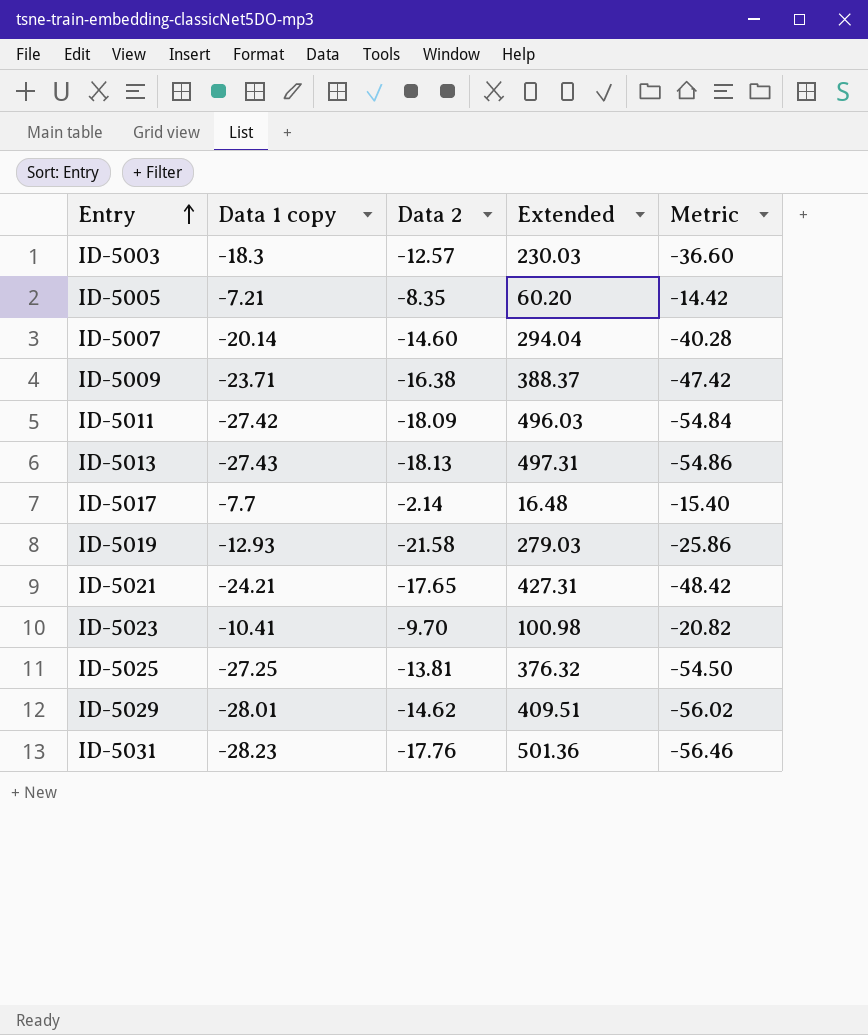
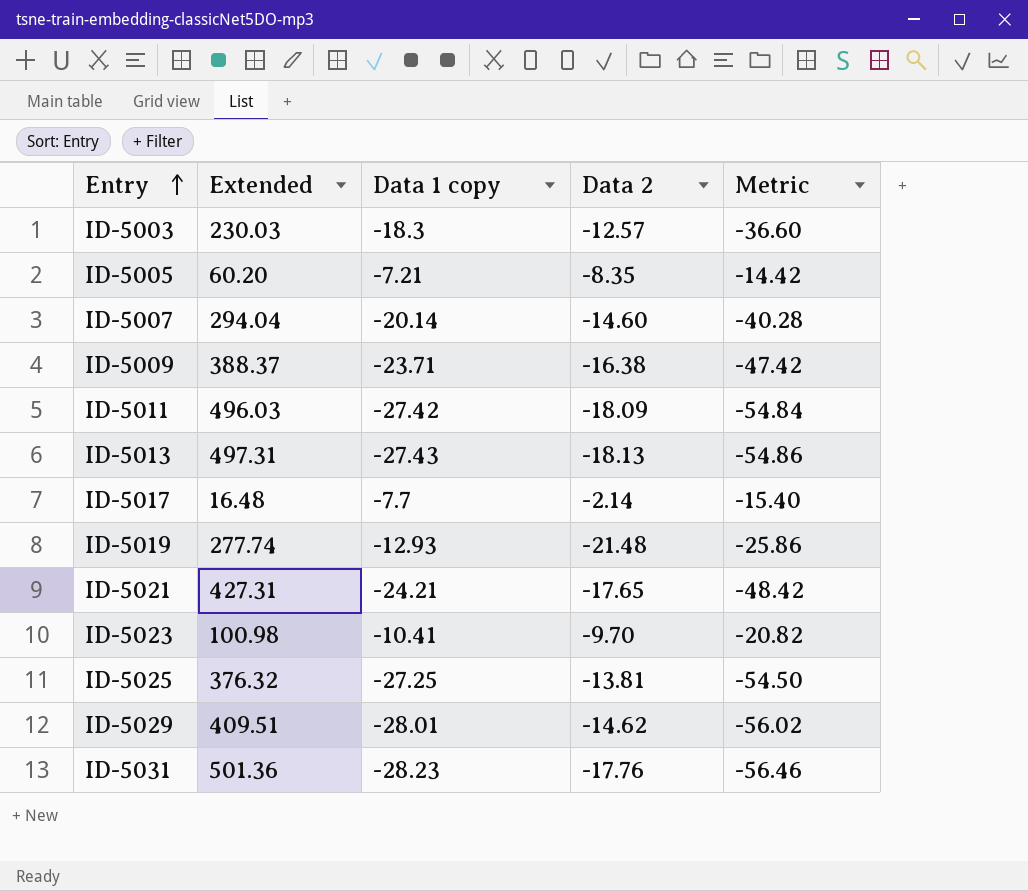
column Extended | position: 4 -> 2
ID-5019 | Extended: 279.03 -> 277.74
ID-5019 | Data 2: -21.58 -> -21.48

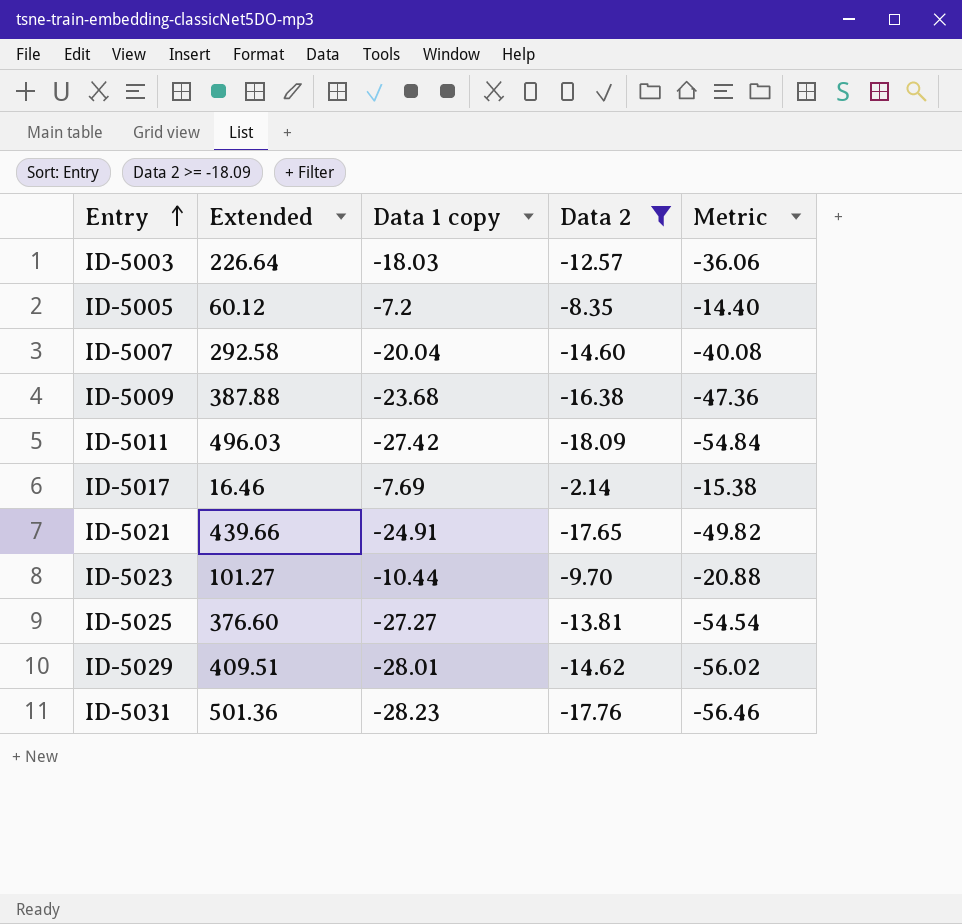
filter: none -> Data 2 >= -18.09
ID-5003 | Extended: 230.03 -> 226.64
ID-5003 | Data 1 copy: -18.3 -> -18.03
ID-5003 | Metric: -36.60 -> -36.06
ID-5005 | Extended: 60.20 -> 60.12
ID-5005 | Data 1 copy: -7.21 -> -7.2
ID-5005 | Metric: -14.42 -> -14.40
ID-5007 | Extended: 294.04 -> 292.58
ID-5007 | Data 1 copy: -20.14 -> -20.04
ID-5007 | Metric: -40.28 -> -40.08
ID-5009 | Extended: 388.37 -> 387.88
ID-5009 | Data 1 copy: -23.71 -> -23.68
ID-5009 | Metric: -47.42 -> -47.36
ID-5017 | Extended: 16.48 -> 16.46
ID-5017 | Data 1 copy: -7.7 -> -7.69
ID-5017 | Metric: -15.40 -> -15.38
ID-5021 | Extended: 427.31 -> 439.66
ID-5021 | Data 1 copy: -24.21 -> -24.91
ID-5021 | Metric: -48.42 -> -49.82
ID-5023 | Extended: 100.98 -> 101.27
ID-5023 | Data 1 copy: -10.41 -> -10.44
ID-5023 | Metric: -20.82 -> -20.88
ID-5025 | Extended: 376.32 -> 376.60
ID-5025 | Data 1 copy: -27.25 -> -27.27
ID-5025 | Metric: -54.50 -> -54.54

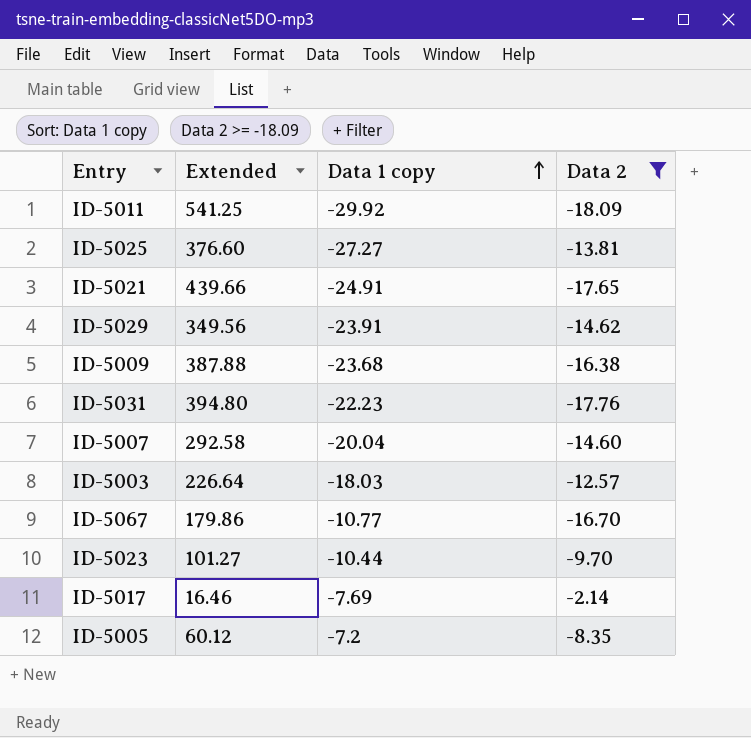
row order: Entry ascending -> Data 1 copy ascending
column Metric | formula: [Data 1 copy] * 2 -> none
ID-5011 | Extended: 496.03 -> 541.25
ID-5011 | Data 1 copy: -27.42 -> -29.92
ID-5029 | Extended: 409.51 -> 349.56
ID-5029 | Data 1 copy: -28.01 -> -23.91
ID-5031 | Extended: 501.36 -> 394.80
ID-5031 | Data 1 copy: -28.23 -> -22.23
row ID-5067: none -> 179.86 | -10.77 | -16.70

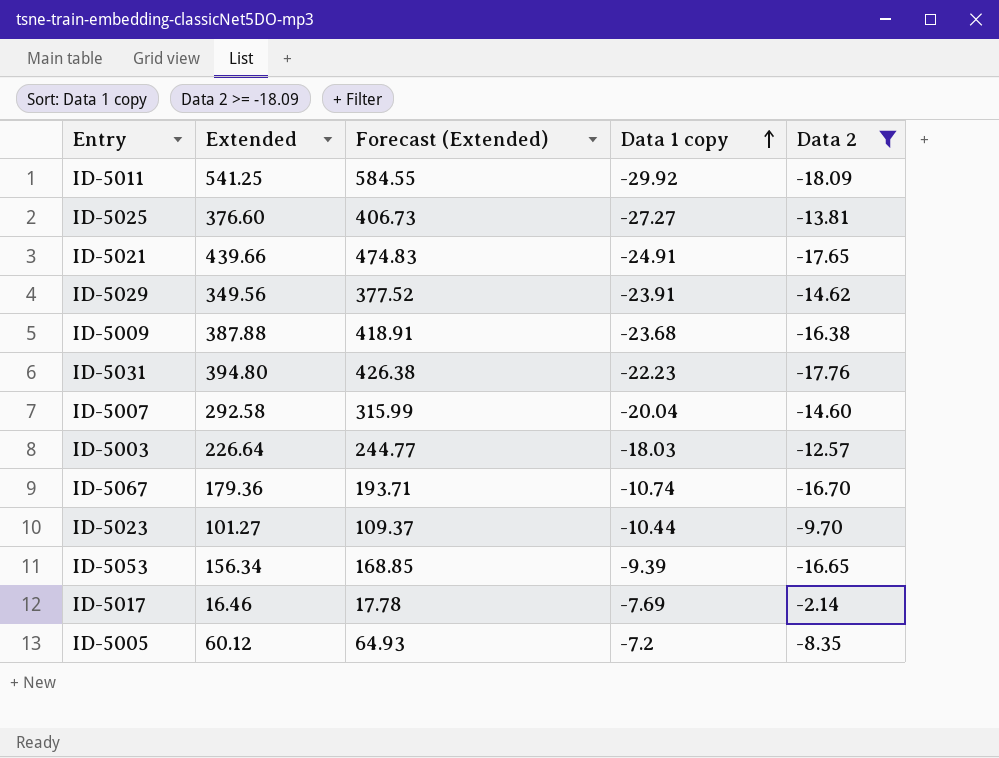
column Forecast (Extended) | formula: none -> [Extended] * 1.08
ID-5067 | Extended: 179.86 -> 179.36
ID-5067 | Data 1 copy: -10.77 -> -10.74
row ID-5053: none -> 156.34 | 168.85 | -9.39 | -16.65

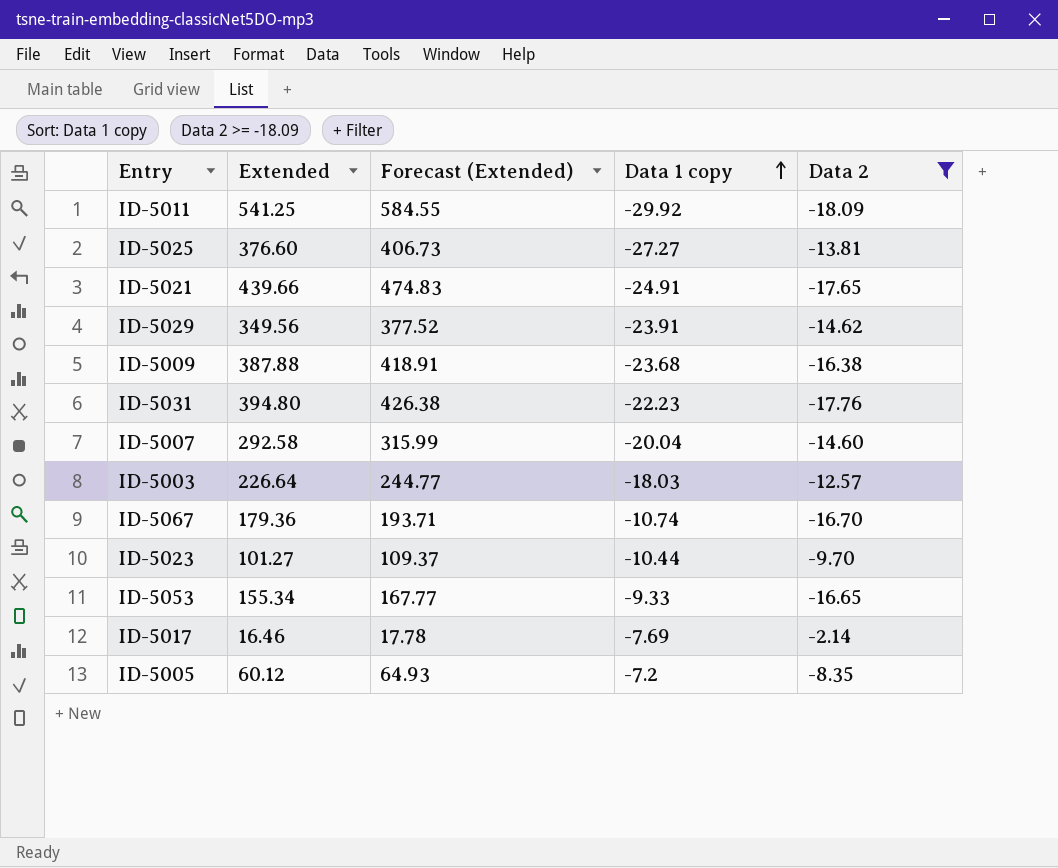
ID-5053 | Extended: 156.34 -> 155.34
ID-5053 | Forecast (Extended): 168.85 -> 167.77
ID-5053 | Data 1 copy: -9.39 -> -9.33

